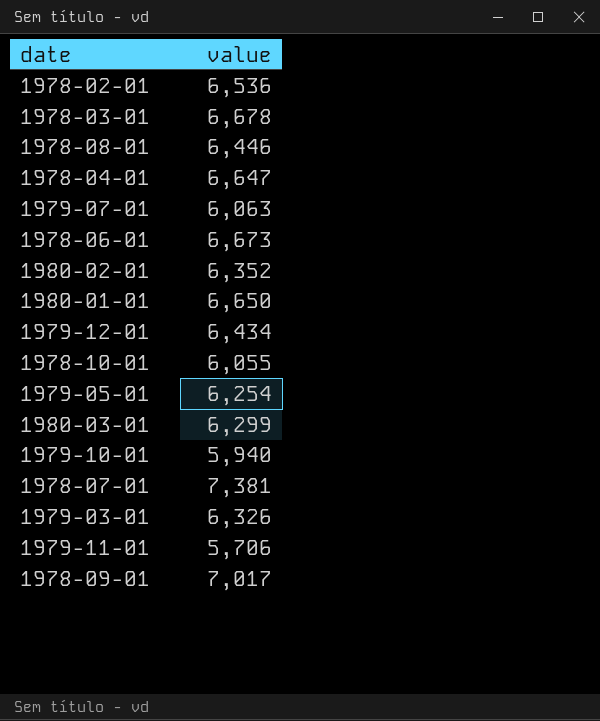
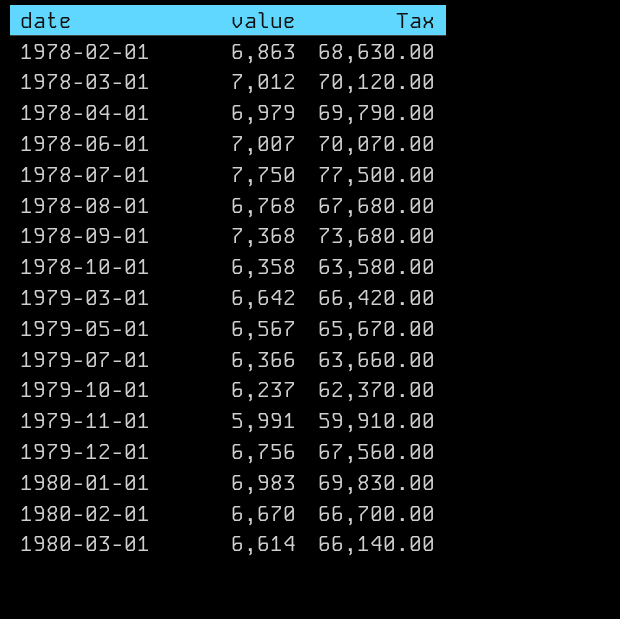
row order: none -> date ascending
column Tax | formula: none -> [value] * 10
1978-02-01 | value: 6,536 -> 6,863
1978-03-01 | value: 6,678 -> 7,012
1978-04-01 | value: 6,647 -> 6,979
1978-06-01 | value: 6,673 -> 7,007
1978-07-01 | value: 7,381 -> 7,750
1978-08-01 | value: 6,446 -> 6,768
1978-09-01 | value: 7,017 -> 7,368
1978-10-01 | value: 6,055 -> 6,358
1979-03-01 | value: 6,326 -> 6,642
1979-05-01 | value: 6,254 -> 6,567
1979-07-01 | value: 6,063 -> 6,366
1979-10-01 | value: 5,940 -> 6,237
1979-11-01 | value: 5,706 -> 5,991
1979-12-01 | value: 6,434 -> 6,756
1980-01-01 | value: 6,650 -> 6,983
1980-02-01 | value: 6,352 -> 6,670
1980-03-01 | value: 6,299 -> 6,614

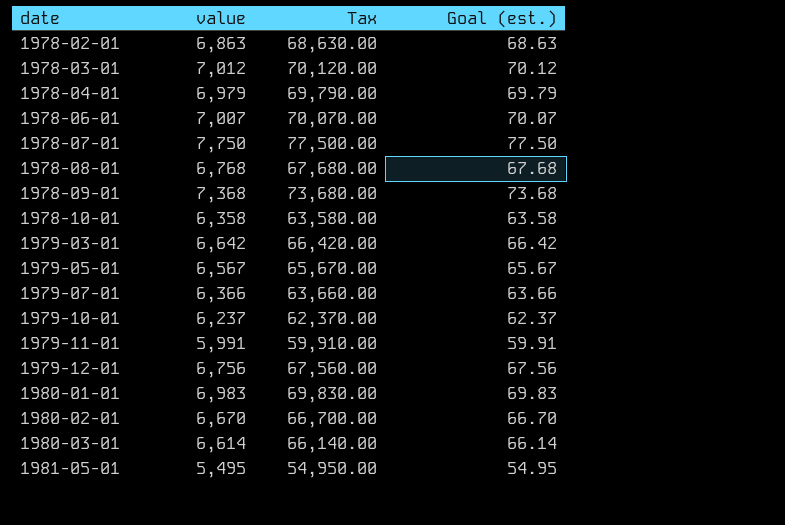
column Goal (est.) | formula: none -> [value] * 0.01
row 1981-05-01: none -> 5,495 | 54,950.00 | 54.95

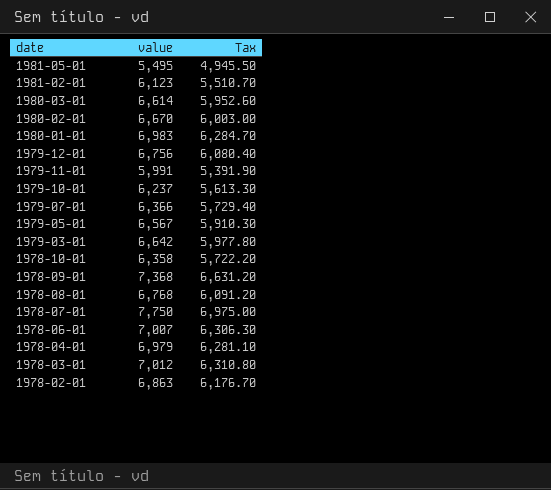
row order: date ascending -> date descending
column Goal (est.) | formula: [value] * 0.01 -> none
column Tax | formula: [value] * 10 -> [value] * 0.9
row 1981-02-01: none -> 6,123 | 5,510.70

